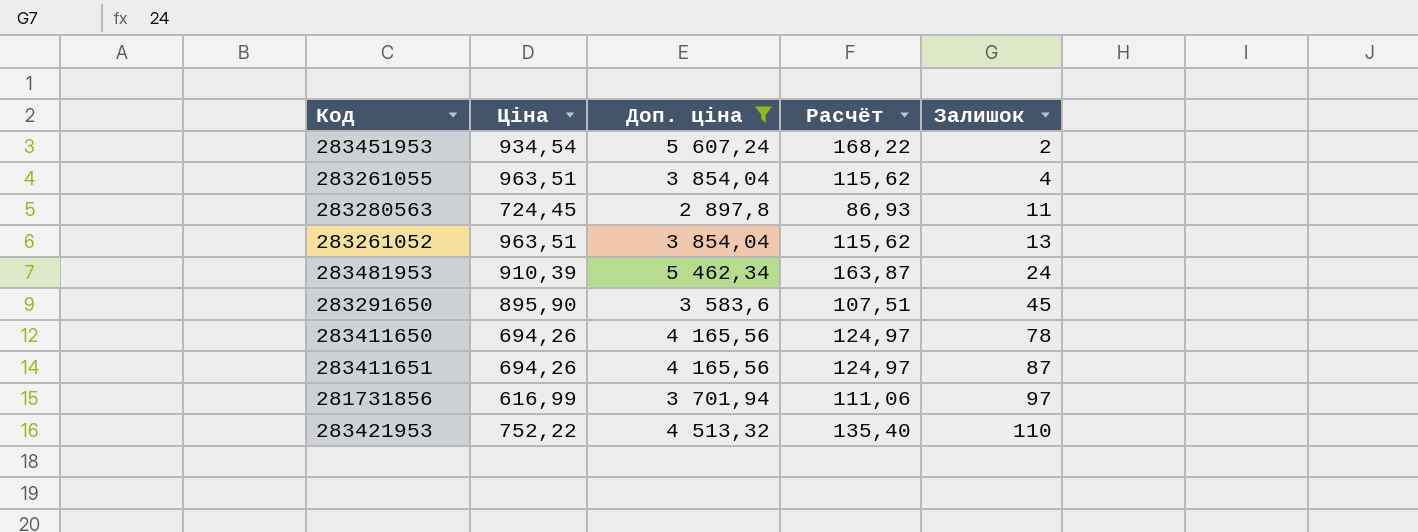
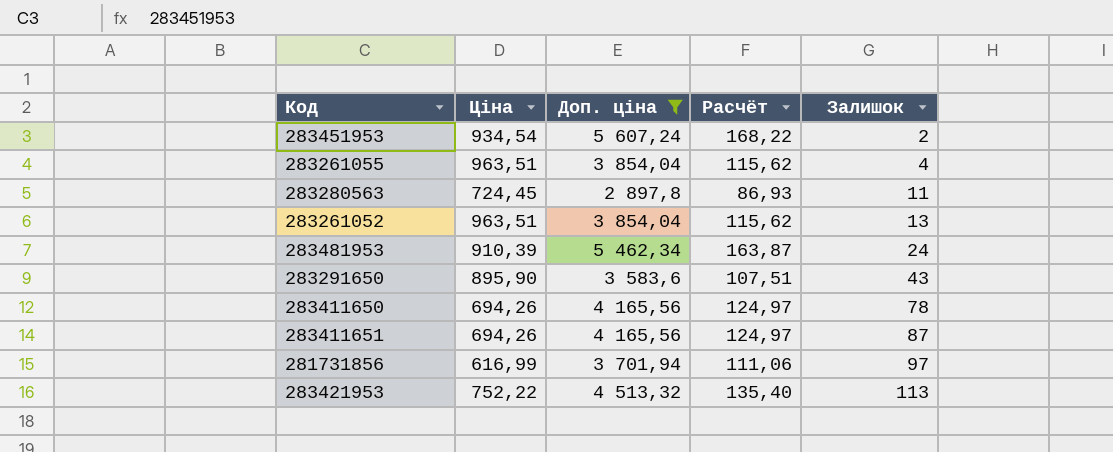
283291650 | Залишок: 45 -> 43
283421953 | Залишок: 110 -> 113

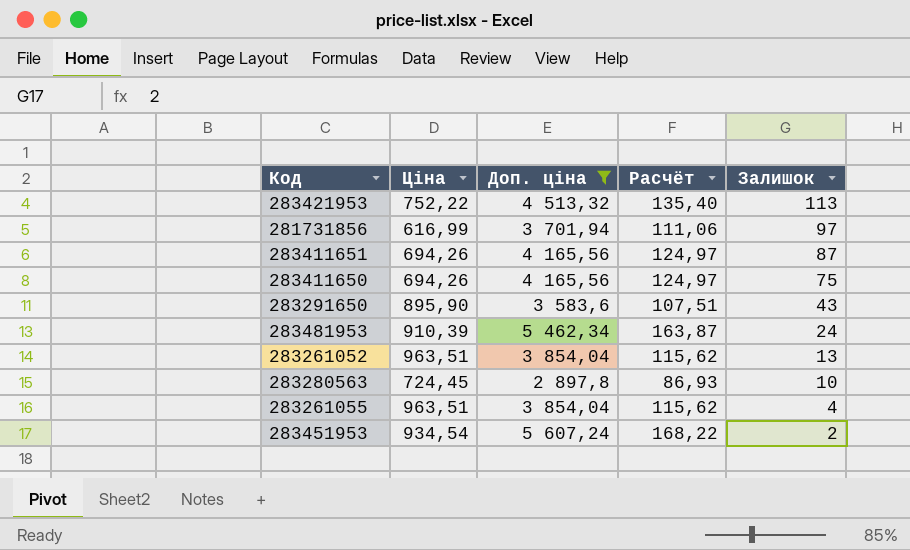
row order: Залишок ascending -> Залишок descending
283411650 | Залишок: 78 -> 75
283280563 | Залишок: 11 -> 10

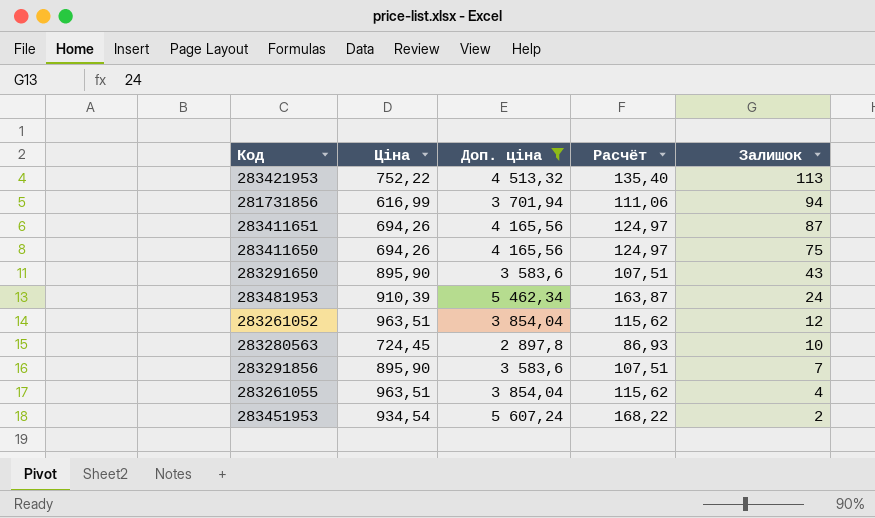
281731856 | Залишок: 97 -> 94
283261052 | Залишок: 13 -> 12
row 283291856: none -> 895,90 | 3 583,6 | 107,51 | 7

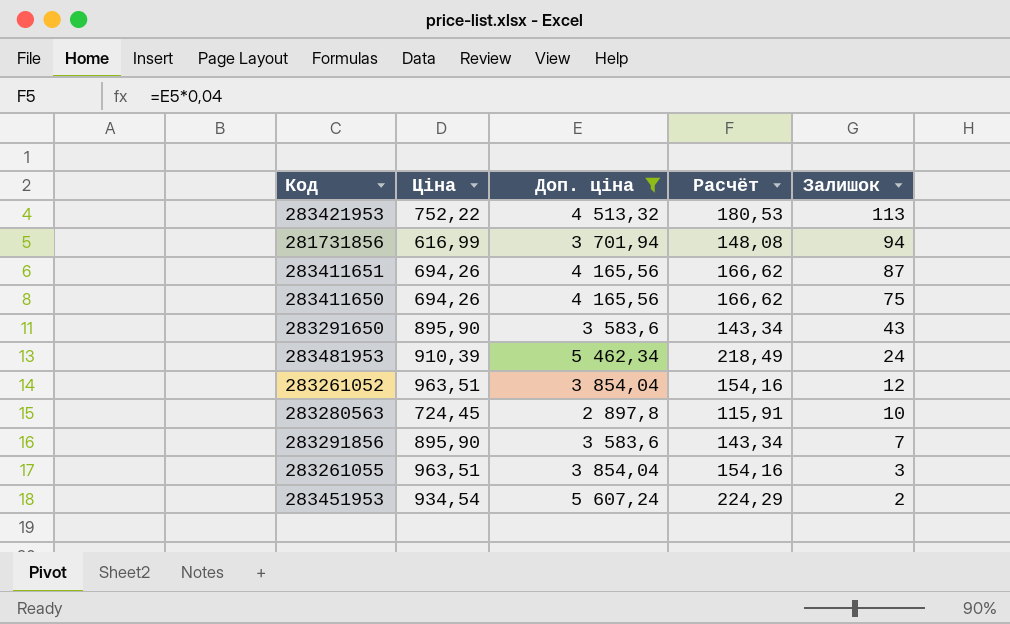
column Расчёт | formula: [Доп. ціна] * 0,03 -> [Доп. ціна] * 0,04
283261055 | Залишок: 4 -> 3

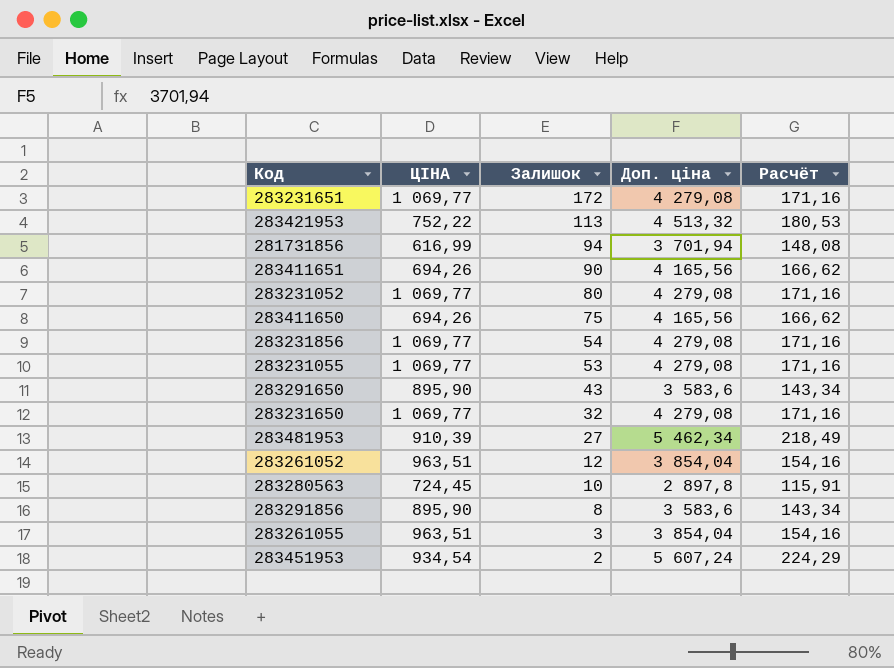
filter: Доп. ціна != 4 279,08 -> none
column name: Ціна -> ЦІНА
column Залишок | position: 5 -> 3
283411651 | Залишок: 87 -> 90
283481953 | Залишок: 24 -> 27
283291856 | Залишок: 7 -> 8

